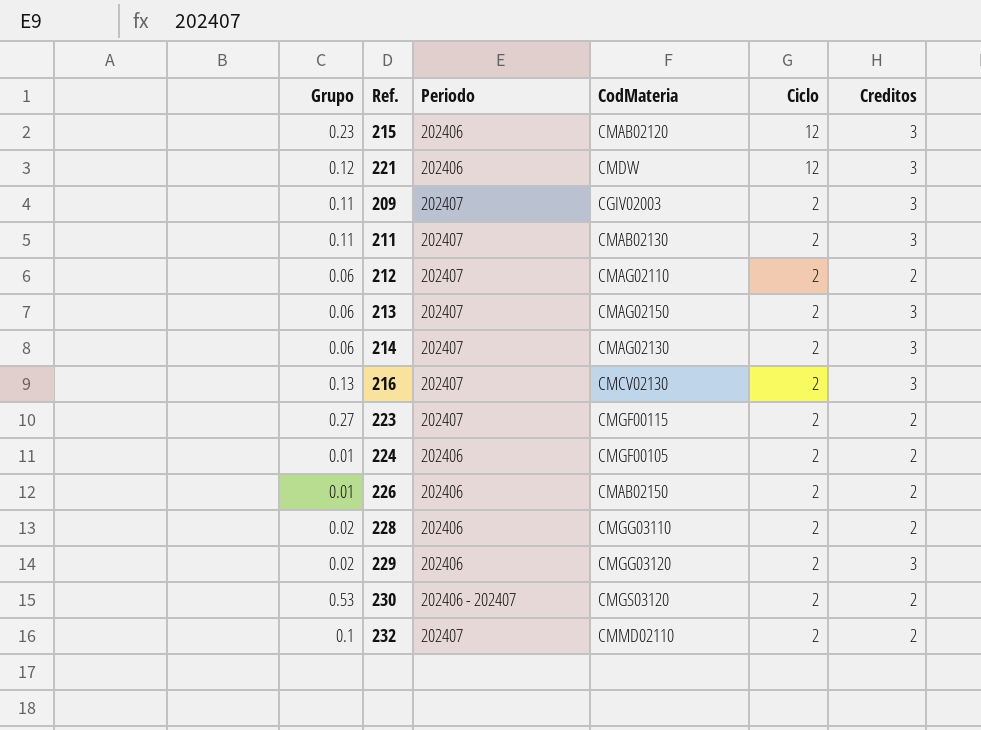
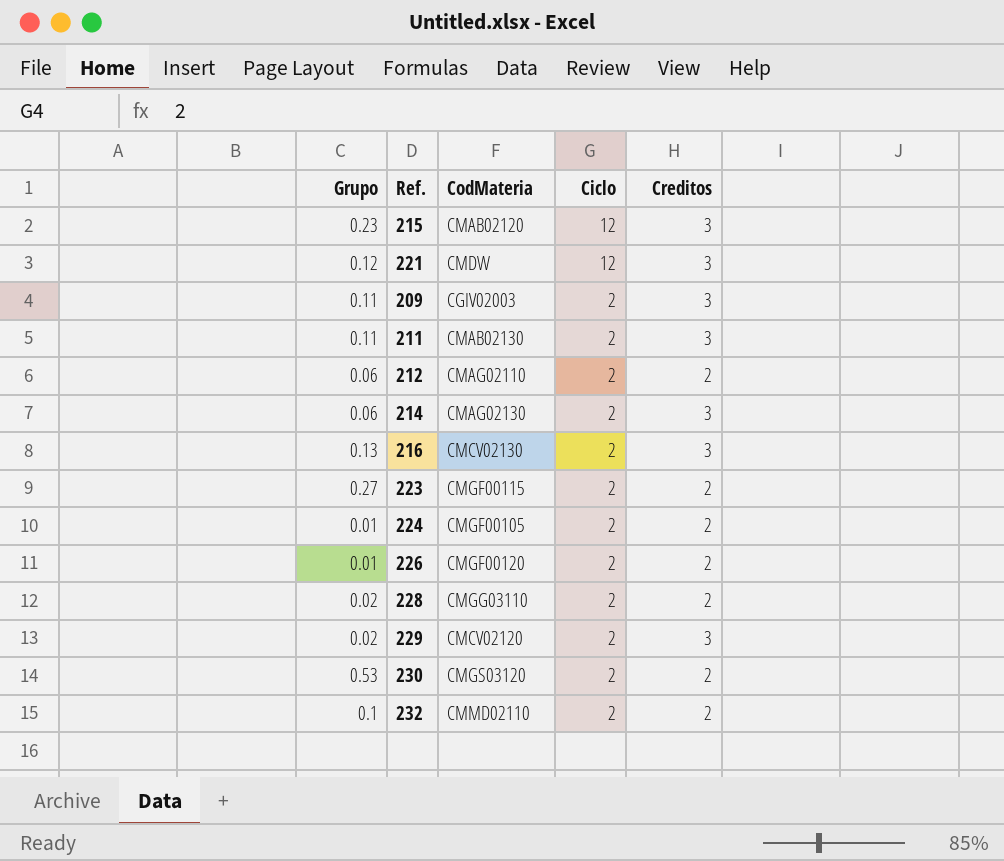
column Periodo | position: 3 -> none
row 213: 0.06 | 202407 | CMAG02150 | 2 | 3 -> none
226 | CodMateria: CMAB02150 -> CMGF00120
229 | CodMateria: CMGG03120 -> CMCV02120

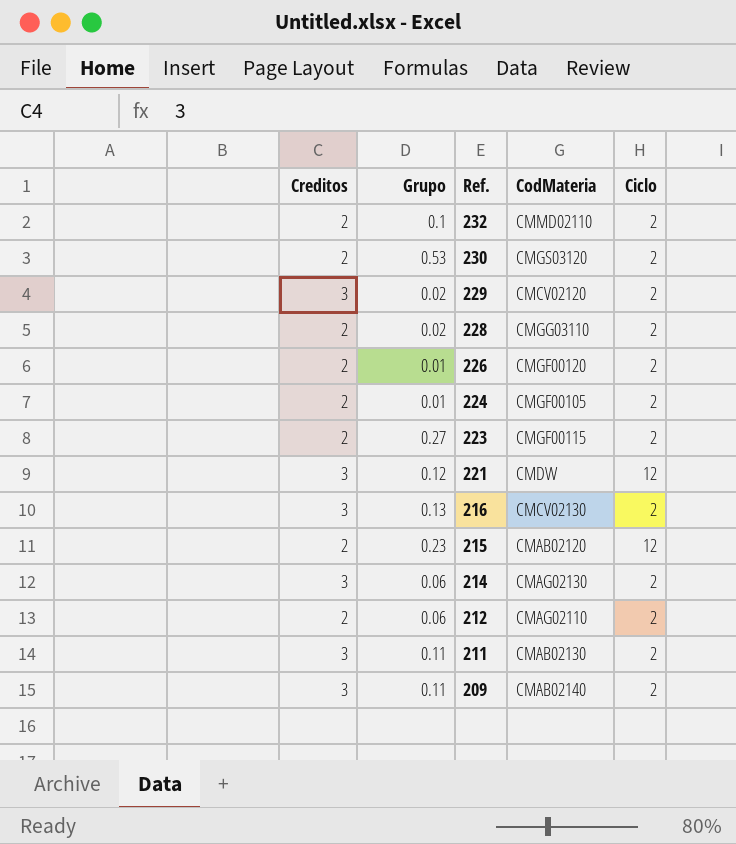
row order: Ciclo descending -> Ref. descending
column Creditos | position: 5 -> 1
215 | Creditos: 3 -> 2
209 | CodMateria: CGIV02003 -> CMAB02140

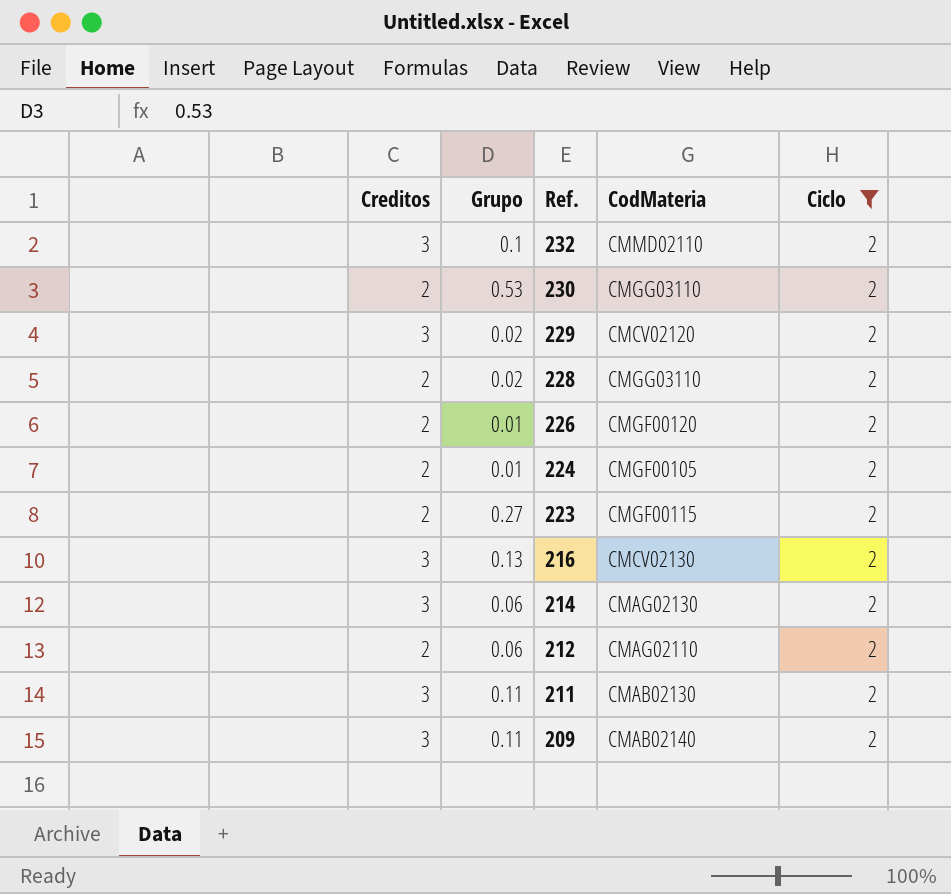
filter: none -> Ciclo = 2
232 | Creditos: 2 -> 3
230 | CodMateria: CMGS03120 -> CMGG03110

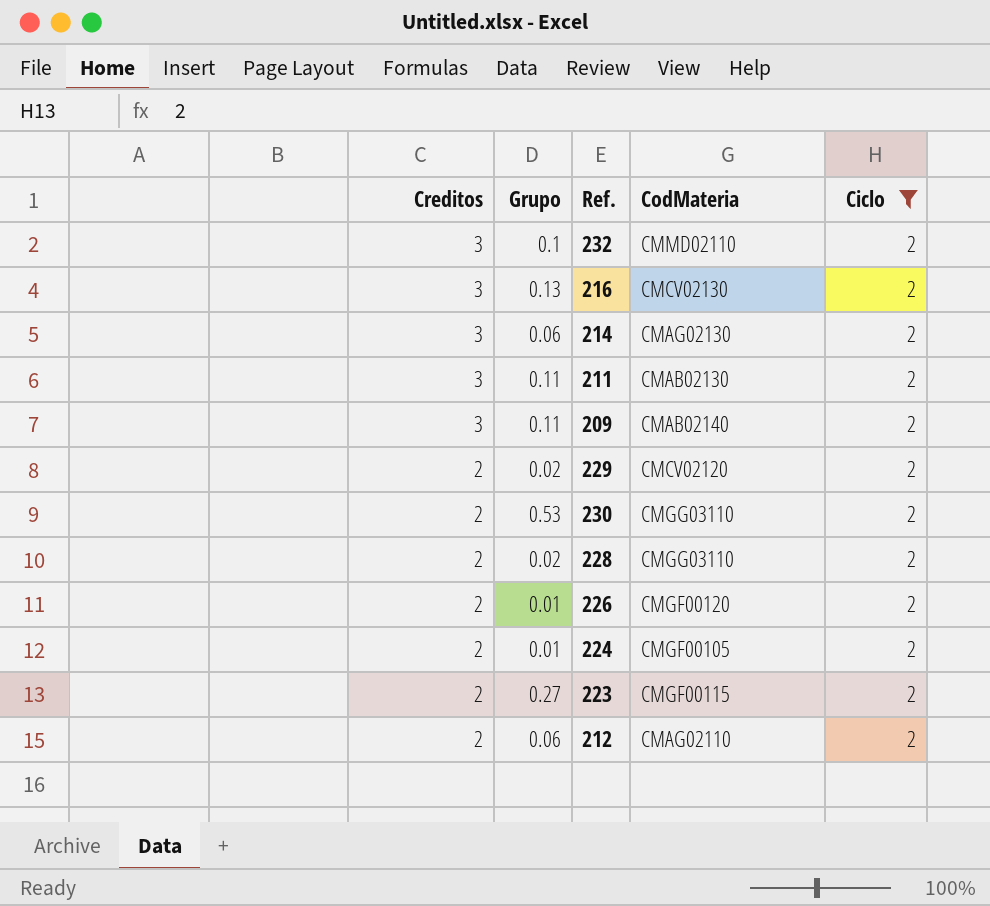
row order: Ref. descending -> Creditos descending
229 | Creditos: 3 -> 2

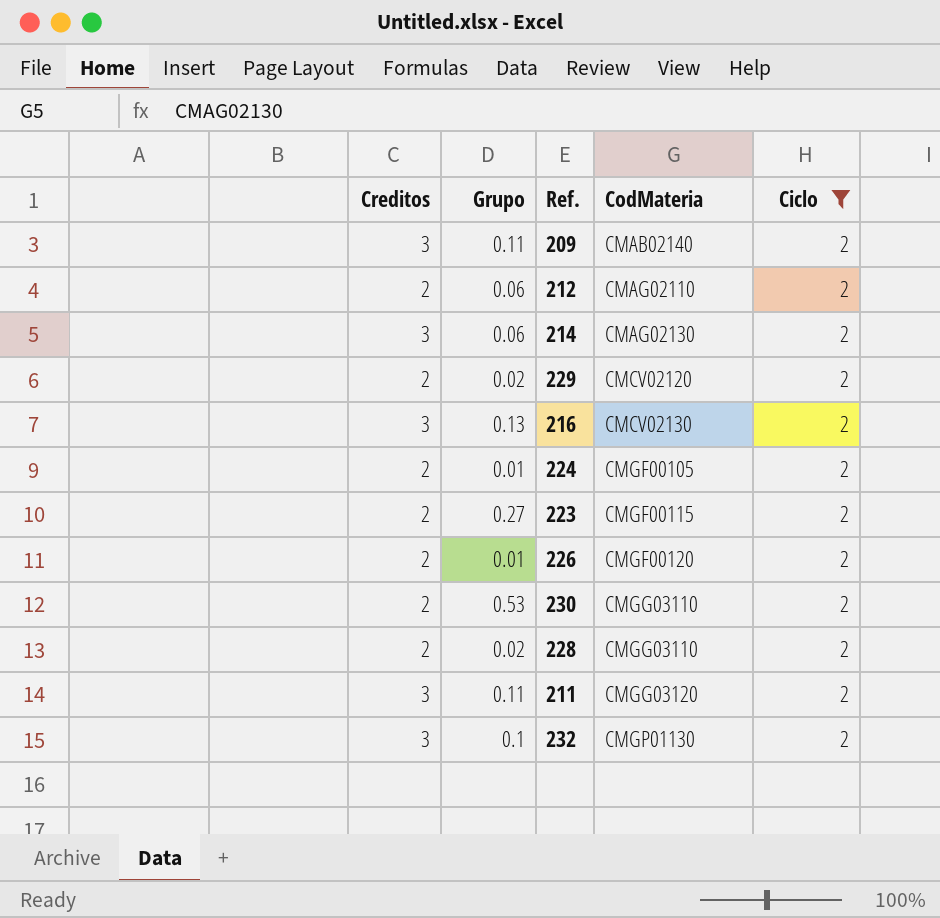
row order: Creditos descending -> CodMateria ascending
211 | CodMateria: CMAB02130 -> CMGG03120
232 | CodMateria: CMMD02110 -> CMGP01130

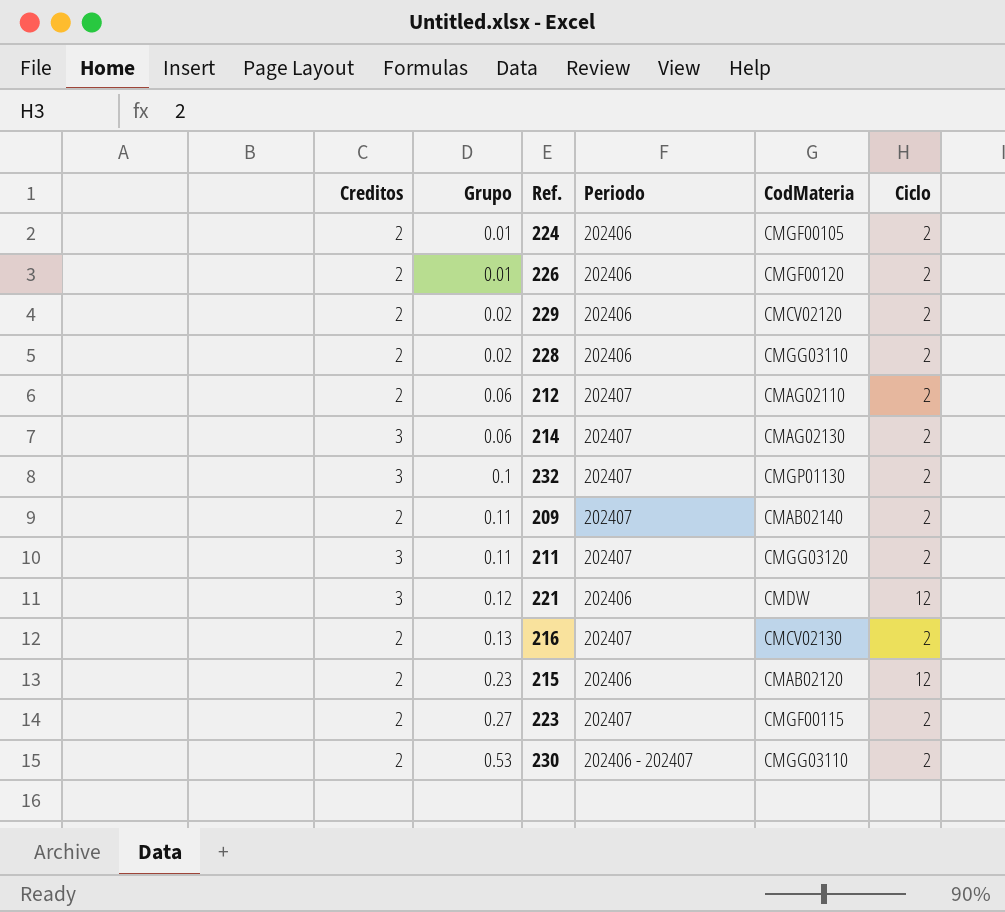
filter: Ciclo = 2 -> none
row order: CodMateria ascending -> Grupo ascending
column Periodo | position: none -> 4
209 | Creditos: 3 -> 2
216 | Creditos: 3 -> 2

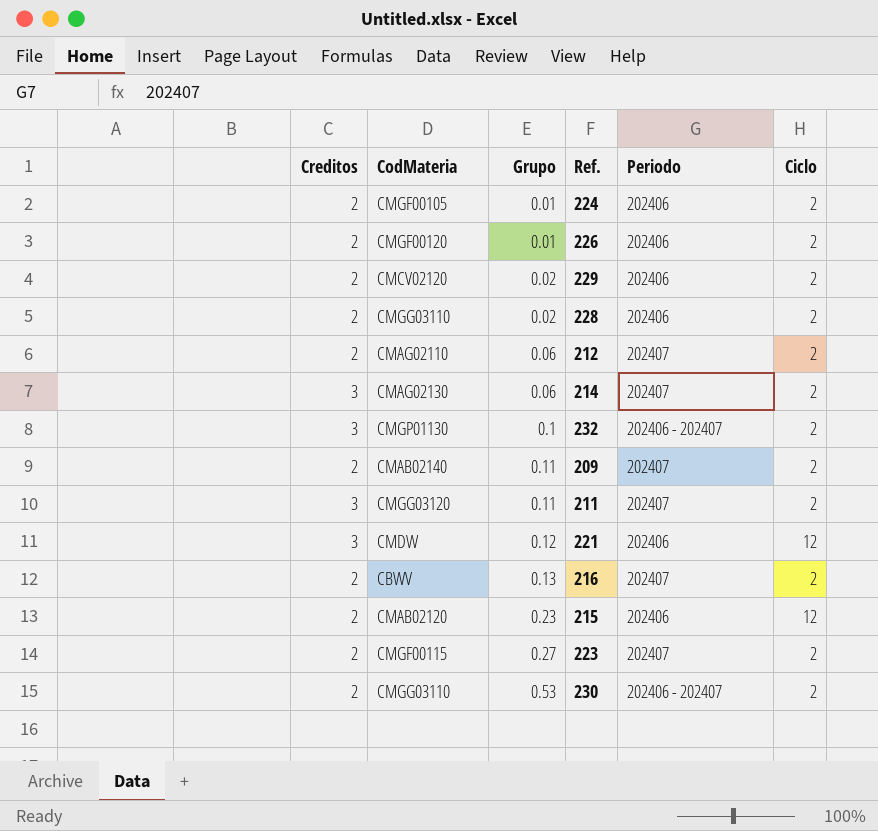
column CodMateria | position: 5 -> 2
232 | Periodo: 202407 -> 202406 - 202407
216 | CodMateria: CMCV02130 -> CBWV

